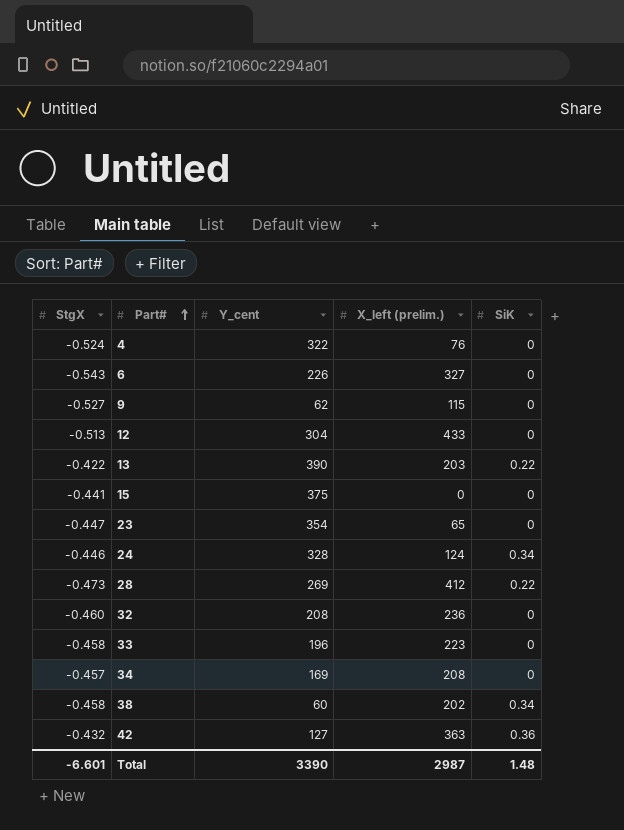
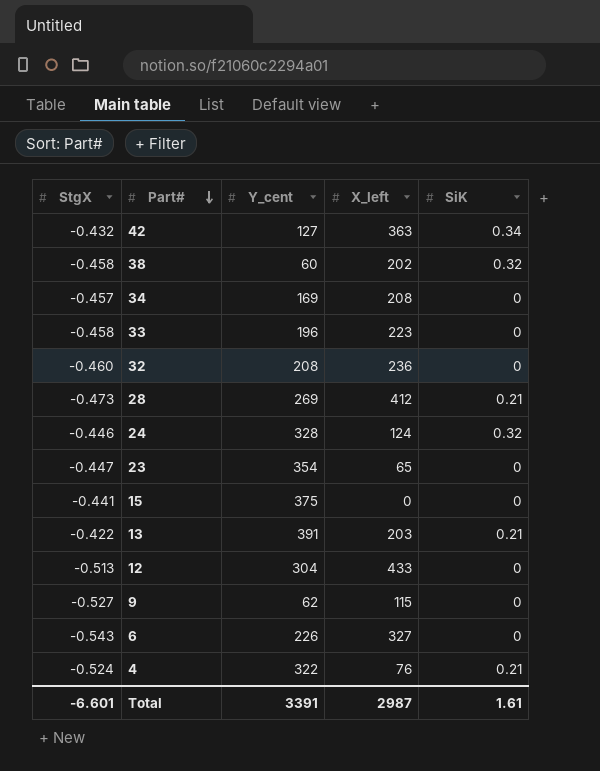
row order: Part# ascending -> Part# descending
column name: X_left (prelim.) -> X_left
42 | SiK: 0.36 -> 0.34
38 | SiK: 0.34 -> 0.32
28 | SiK: 0.22 -> 0.21
24 | SiK: 0.34 -> 0.32
13 | Y_cent: 390 -> 391
13 | SiK: 0.22 -> 0.21
4 | SiK: 0 -> 0.21
Total | Y_cent: 3390 -> 3391
Total | SiK: 1.48 -> 1.61

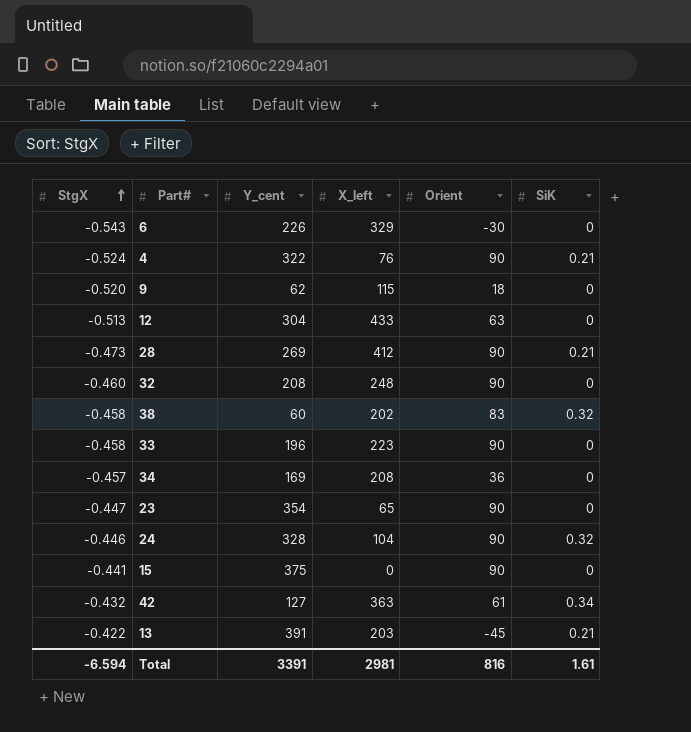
row order: Part# descending -> StgX ascending
column Orient | position: none -> 5
6 | X_left: 327 -> 329
9 | StgX: -0.527 -> -0.520
32 | X_left: 236 -> 248
24 | X_left: 124 -> 104
Total | StgX: -6.601 -> -6.594
Total | X_left: 2987 -> 2981

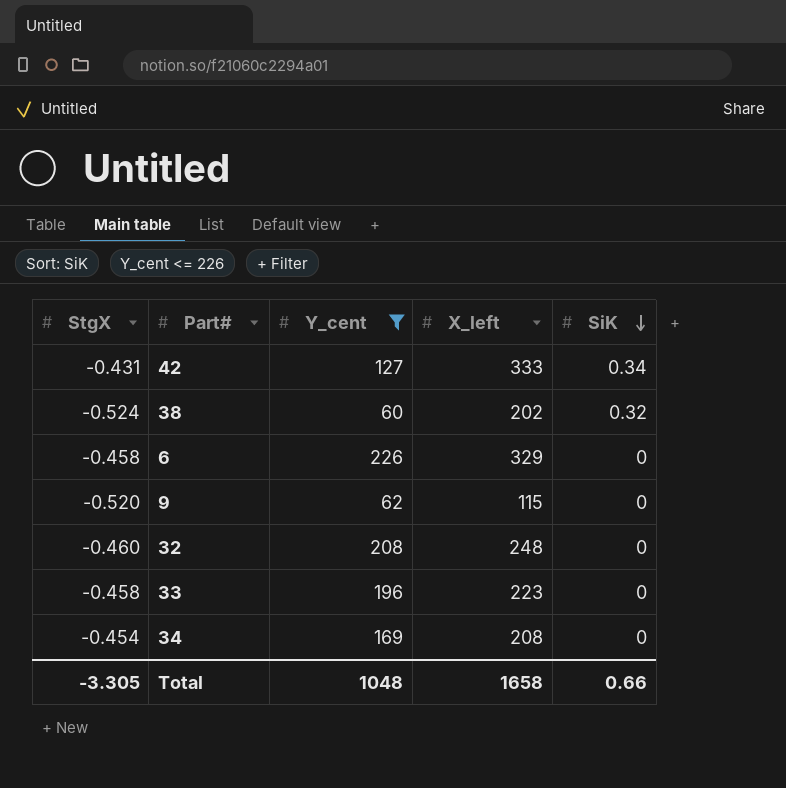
filter: none -> Y_cent <= 226
row order: StgX ascending -> SiK descending
column Orient | position: 5 -> none
42 | StgX: -0.432 -> -0.431
42 | X_left: 363 -> 333
38 | StgX: -0.458 -> -0.524
6 | StgX: -0.543 -> -0.458
34 | StgX: -0.457 -> -0.454
Total | StgX: -6.594 -> -3.305
Total | Y_cent: 3391 -> 1048
Total | X_left: 2981 -> 1658
Total | SiK: 1.61 -> 0.66

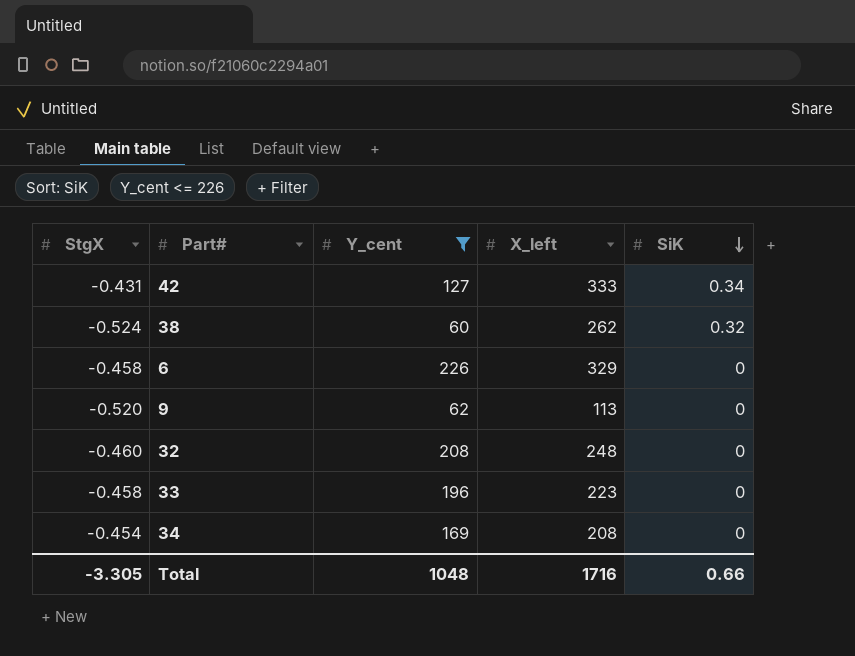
38 | X_left: 202 -> 262
9 | X_left: 115 -> 113
Total | X_left: 1658 -> 1716

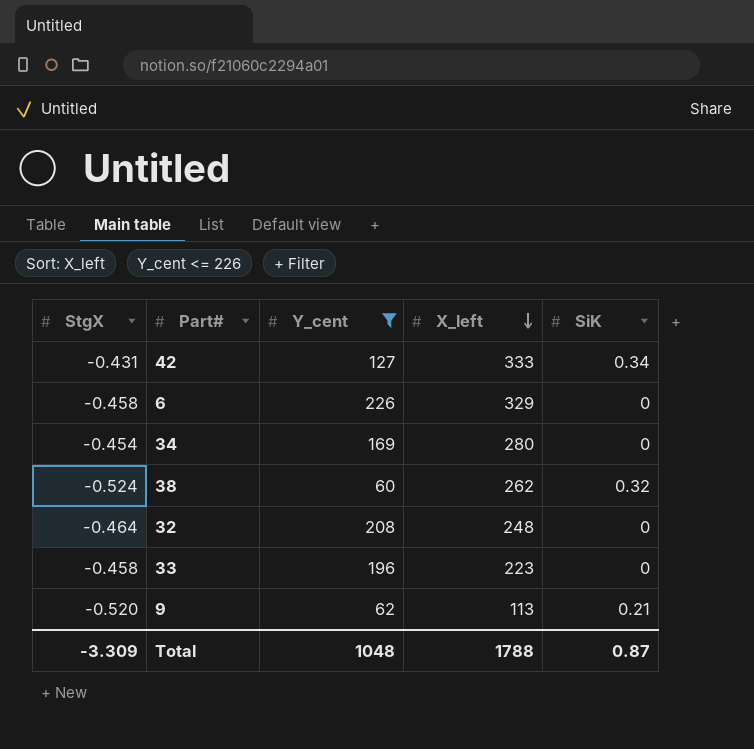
row order: SiK descending -> X_left descending
34 | X_left: 208 -> 280
32 | StgX: -0.460 -> -0.464
9 | SiK: 0 -> 0.21
Total | StgX: -3.305 -> -3.309
Total | X_left: 1716 -> 1788
Total | SiK: 0.66 -> 0.87

